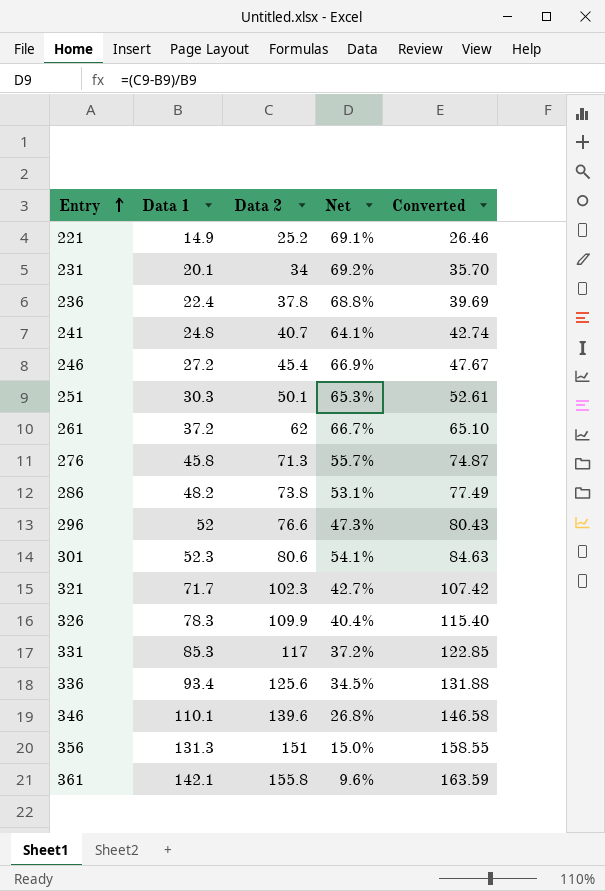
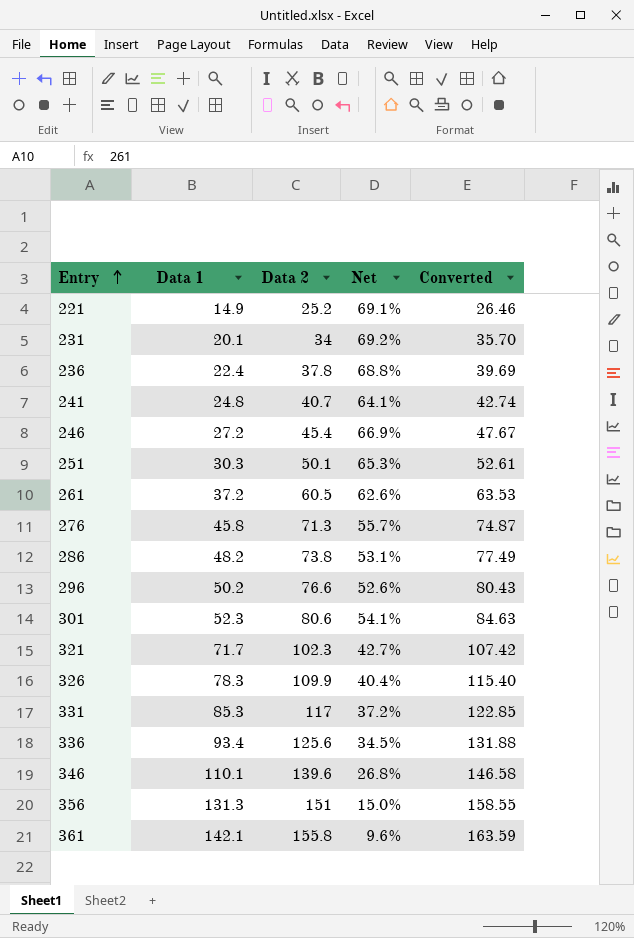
261 | Data 2: 62 -> 60.5
261 | Net: 66.7% -> 62.6%
261 | Converted: 65.10 -> 63.53
296 | Data 1: 52 -> 50.2
296 | Net: 47.3% -> 52.6%

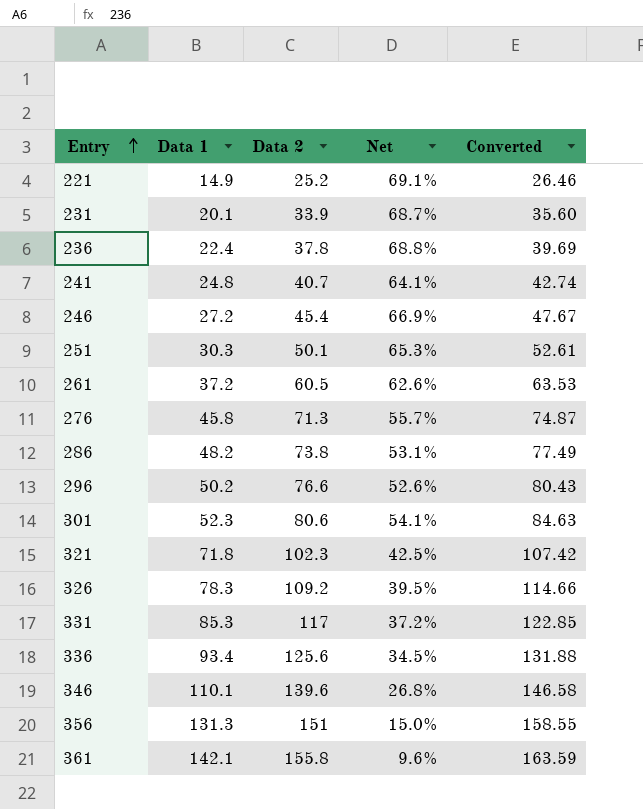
231 | Data 2: 34 -> 33.9
231 | Net: 69.2% -> 68.7%
231 | Converted: 35.70 -> 35.60
321 | Data 1: 71.7 -> 71.8
321 | Net: 42.7% -> 42.5%
326 | Data 2: 109.9 -> 109.2
326 | Net: 40.4% -> 39.5%
326 | Converted: 115.40 -> 114.66

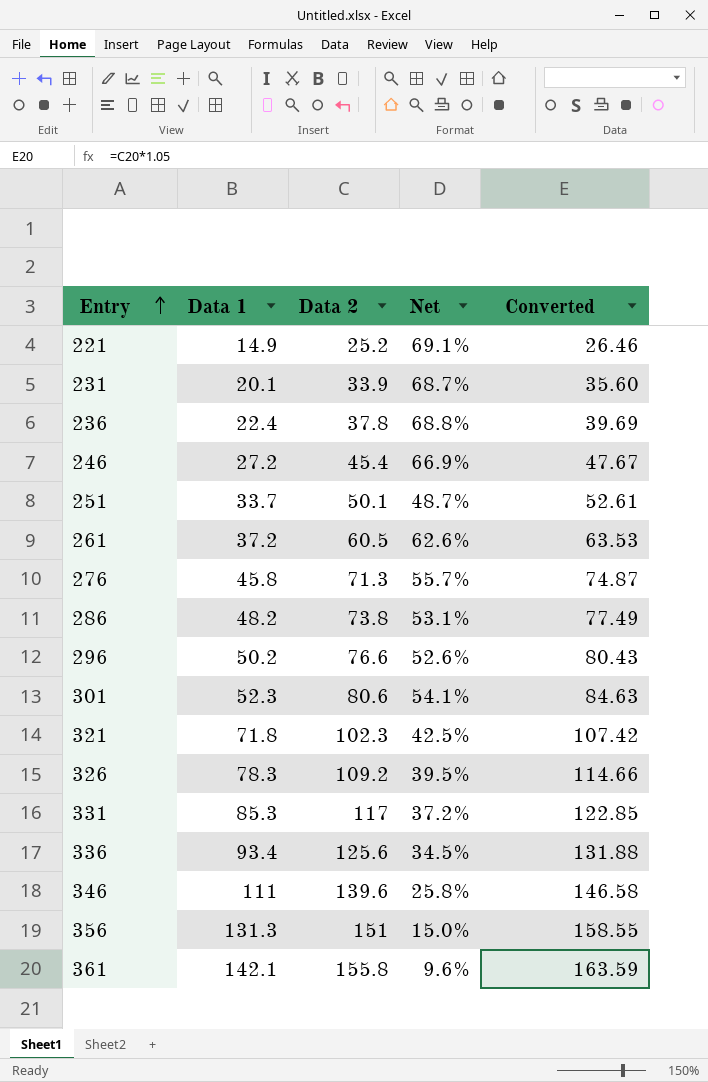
row 241: 24.8 | 40.7 | 64.1% | 42.74 -> none
251 | Data 1: 30.3 -> 33.7
251 | Net: 65.3% -> 48.7%
346 | Data 1: 110.1 -> 111
346 | Net: 26.8% -> 25.8%

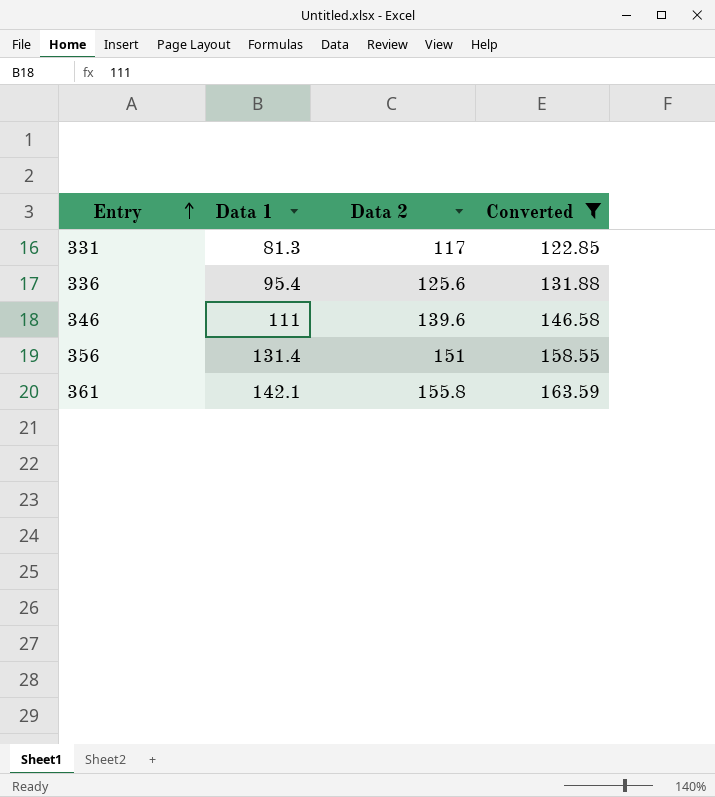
filter: none -> Converted >= 122.85
column Net | formula: ([Data 2] - [Data 1]) / [Data 1] -> none
331 | Data 1: 85.3 -> 81.3
336 | Data 1: 93.4 -> 95.4
356 | Data 1: 131.3 -> 131.4

